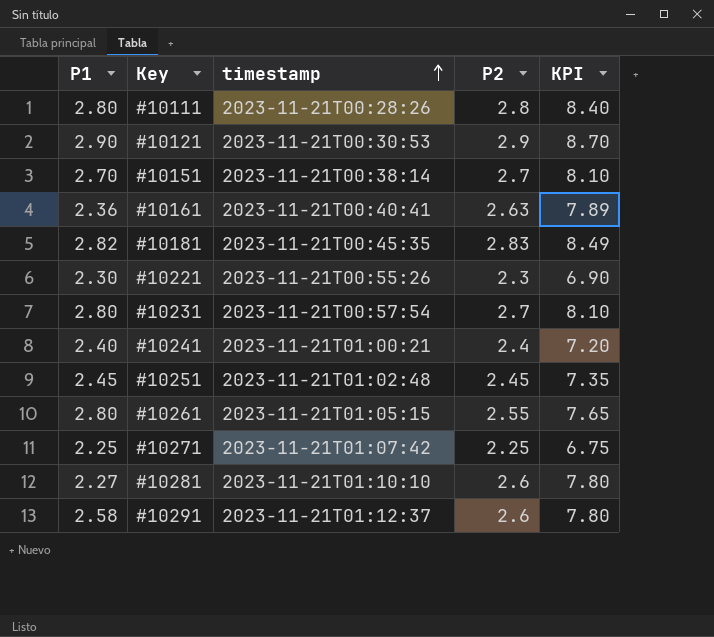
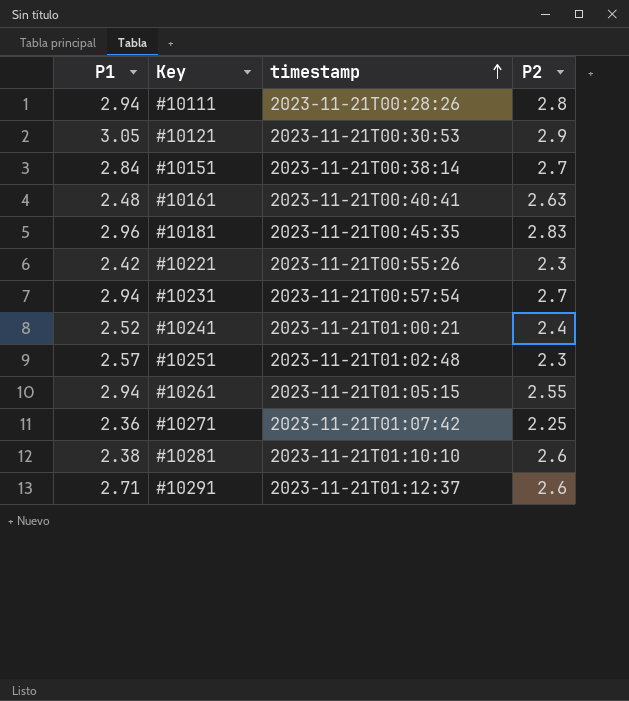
column KPI | formula: [P2] * 3 -> none
#10111 | P1: 2.80 -> 2.94
#10121 | P1: 2.90 -> 3.05
#10151 | P1: 2.70 -> 2.84
#10161 | P1: 2.36 -> 2.48
#10181 | P1: 2.82 -> 2.96
#10221 | P1: 2.30 -> 2.42
#10231 | P1: 2.80 -> 2.94
#10241 | P1: 2.40 -> 2.52
#10251 | P1: 2.45 -> 2.57
#10251 | P2: 2.45 -> 2.3
#10261 | P1: 2.80 -> 2.94
#10271 | P1: 2.25 -> 2.36
#10281 | P1: 2.27 -> 2.38
#10291 | P1: 2.58 -> 2.71

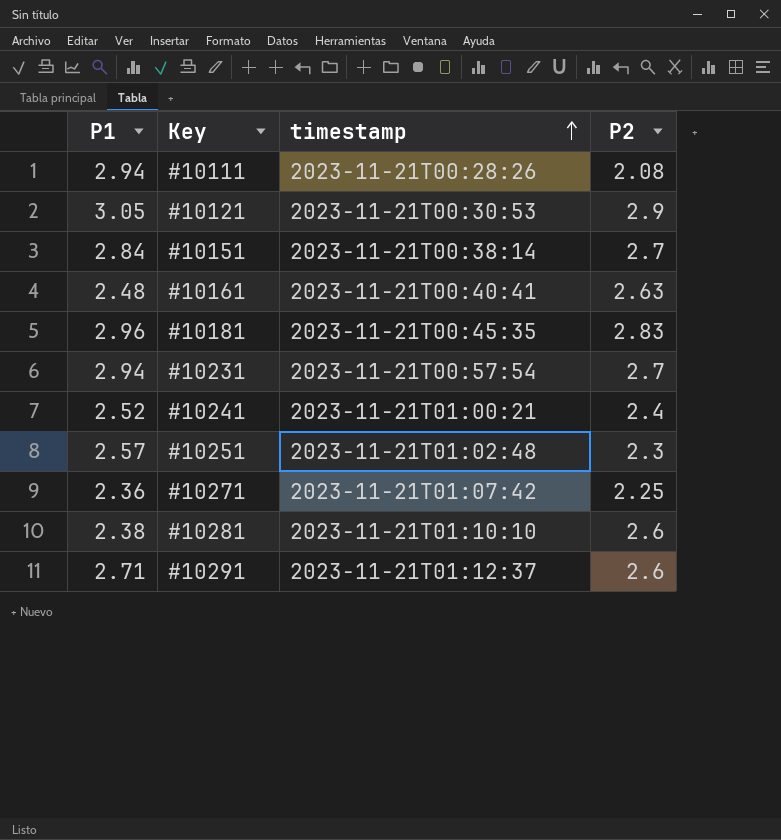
row #10221: 2.42 | 2023-11-21T00:55:26 | 2.3 -> none
row #10261: 2.94 | 2023-11-21T01:05:15 | 2.55 -> none
#10111 | P2: 2.8 -> 2.08

